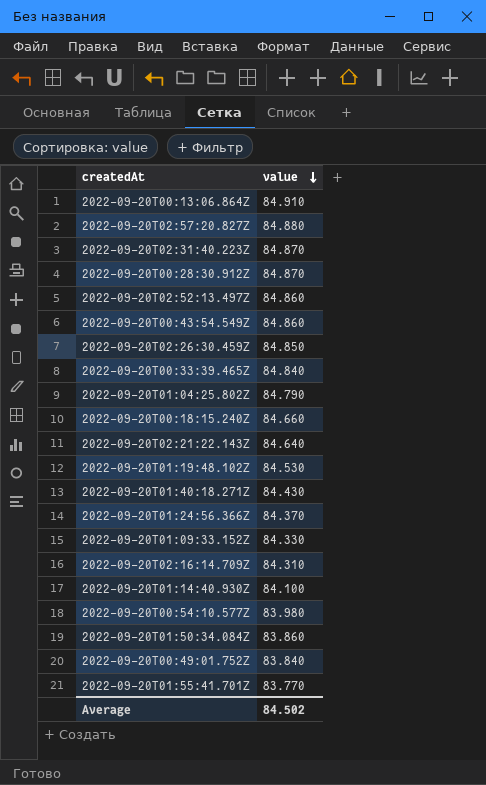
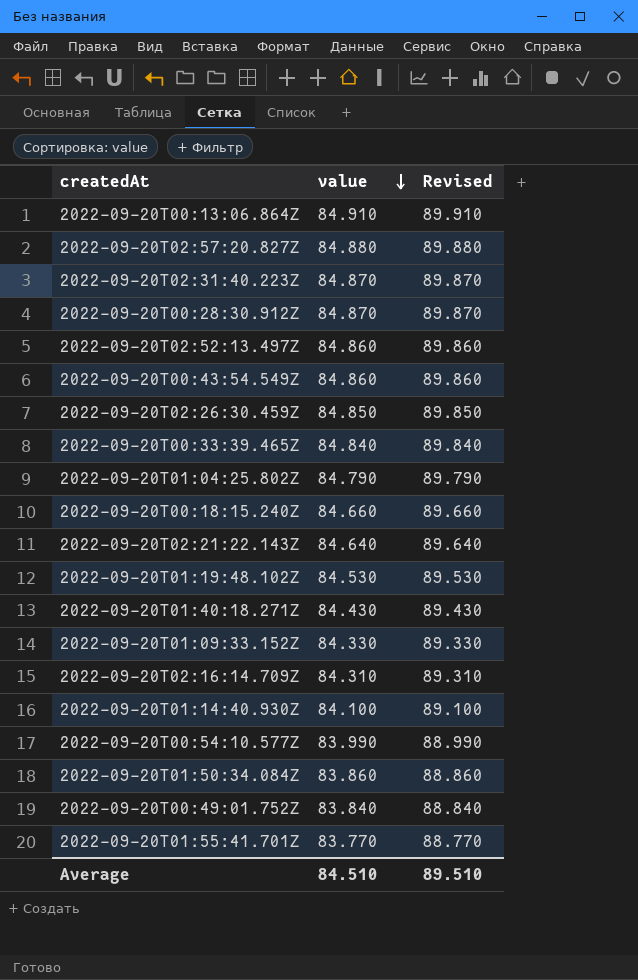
column Revised | formula: none -> [value] + 5
row 2022-09-20T01:24:56.366Z: 84.370 -> none
2022-09-20T00:54:10.577Z | value: 83.980 -> 83.990
Average | value: 84.502 -> 84.510

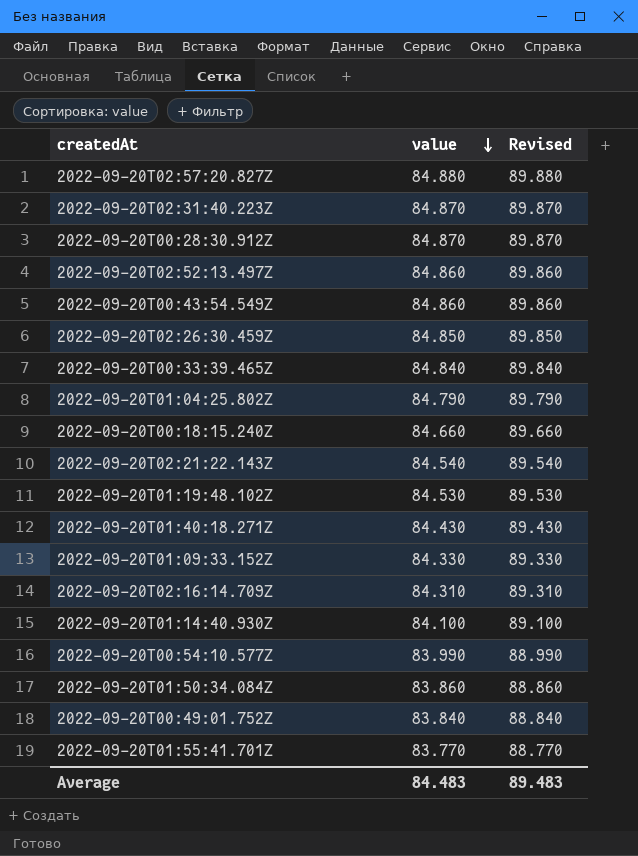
row 2022-09-20T00:13:06.864Z: 84.910 | 89.910 -> none
2022-09-20T02:21:22.143Z | value: 84.640 -> 84.540
2022-09-20T02:21:22.143Z | Revised: 89.640 -> 89.540
Average | value: 84.510 -> 84.483
Average | Revised: 89.510 -> 89.483

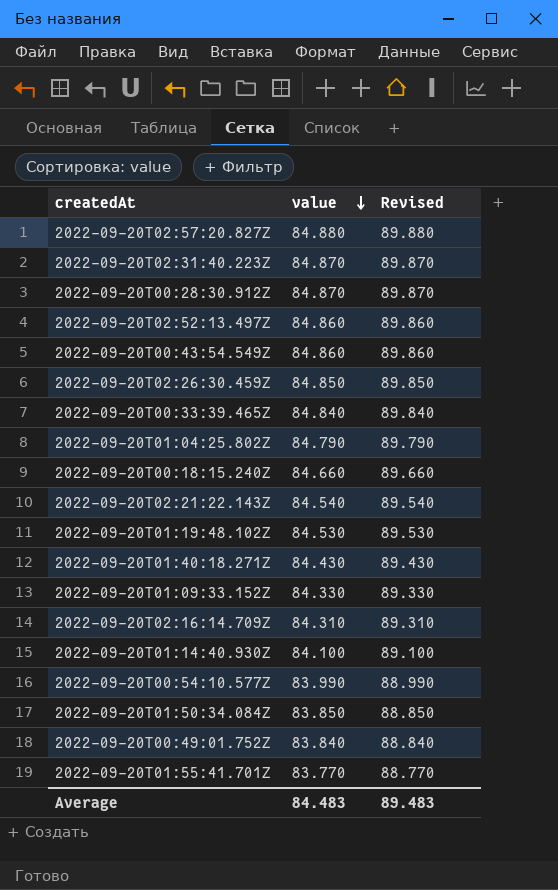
2022-09-20T01:50:34.084Z | value: 83.860 -> 83.850
2022-09-20T01:50:34.084Z | Revised: 88.860 -> 88.850

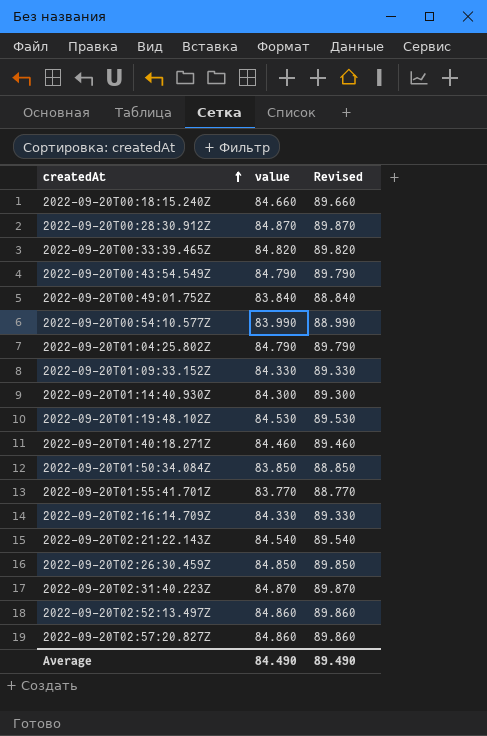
row order: value descending -> createdAt ascending
2022-09-20T00:33:39.465Z | value: 84.840 -> 84.820
2022-09-20T00:33:39.465Z | Revised: 89.840 -> 89.820
2022-09-20T00:43:54.549Z | value: 84.860 -> 84.790
2022-09-20T00:43:54.549Z | Revised: 89.860 -> 89.790
2022-09-20T01:14:40.930Z | value: 84.100 -> 84.300
2022-09-20T01:14:40.930Z | Revised: 89.100 -> 89.300
2022-09-20T01:40:18.271Z | value: 84.430 -> 84.460
2022-09-20T01:40:18.271Z | Revised: 89.430 -> 89.460
2022-09-20T02:16:14.709Z | value: 84.310 -> 84.330
2022-09-20T02:16:14.709Z | Revised: 89.310 -> 89.330
2022-09-20T02:57:20.827Z | value: 84.880 -> 84.860
2022-09-20T02:57:20.827Z | Revised: 89.880 -> 89.860
Average | value: 84.483 -> 84.490
Average | Revised: 89.483 -> 89.490

